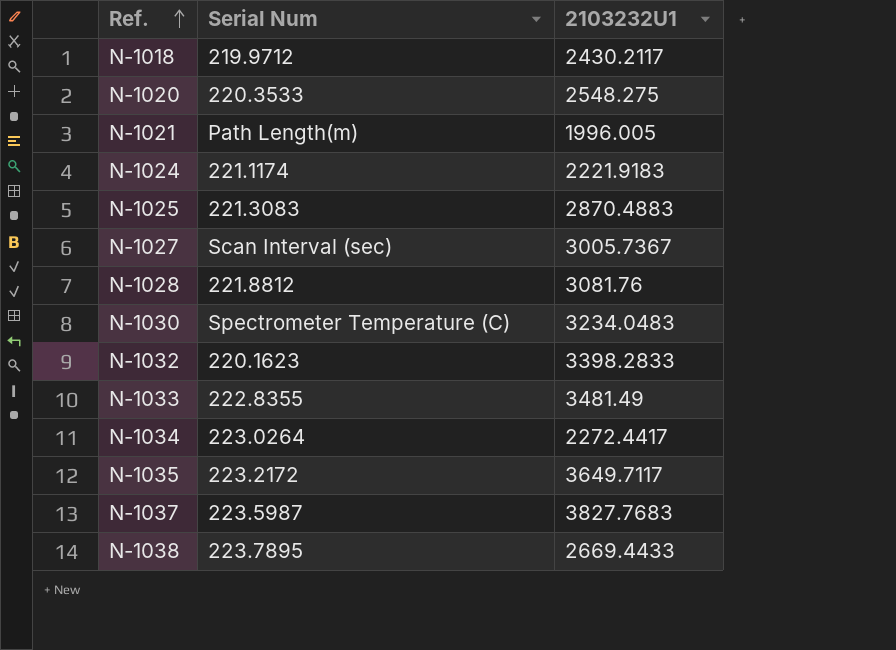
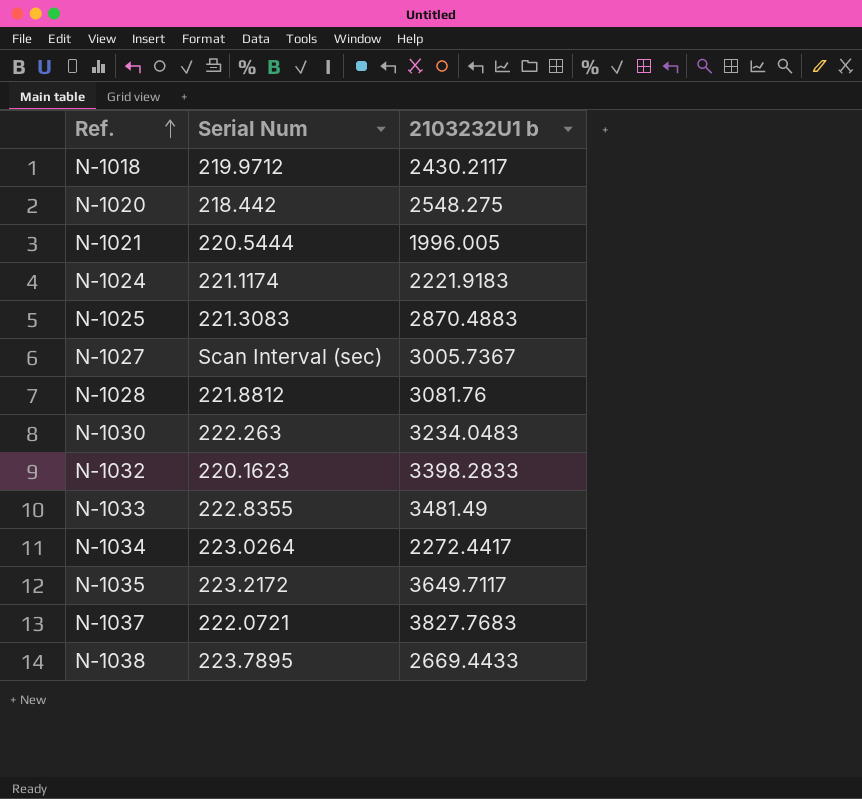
column name: 2103232U1 -> 2103232U1 b
N-1020 | Serial Num: 220.3533 -> 218.442
N-1021 | Serial Num: Path Length(m) -> 220.5444
N-1030 | Serial Num: Spectrometer Temperature (C) -> 222.263
N-1037 | Serial Num: 223.5987 -> 222.0721

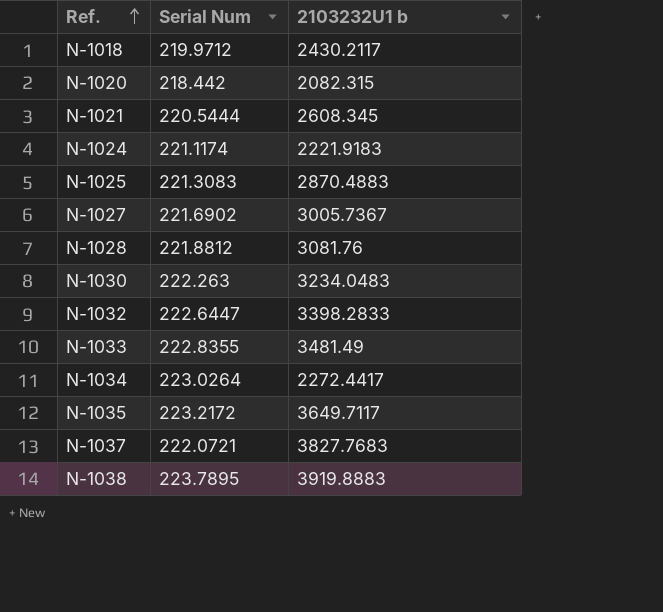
N-1020 | 2103232U1 b: 2548.275 -> 2082.315
N-1021 | 2103232U1 b: 1996.005 -> 2608.345
N-1027 | Serial Num: Scan Interval (sec) -> 221.6902
N-1032 | Serial Num: 220.1623 -> 222.6447
N-1038 | 2103232U1 b: 2669.4433 -> 3919.8883

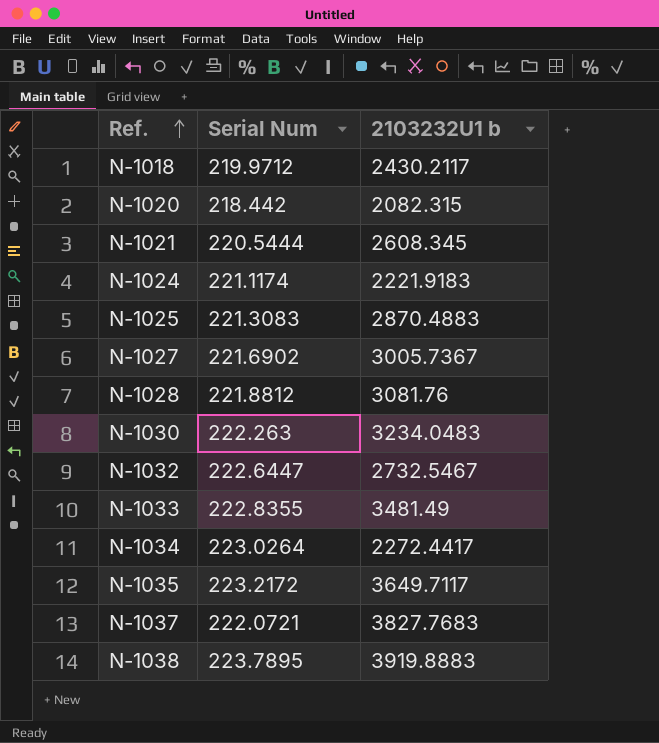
N-1032 | 2103232U1 b: 3398.2833 -> 2732.5467

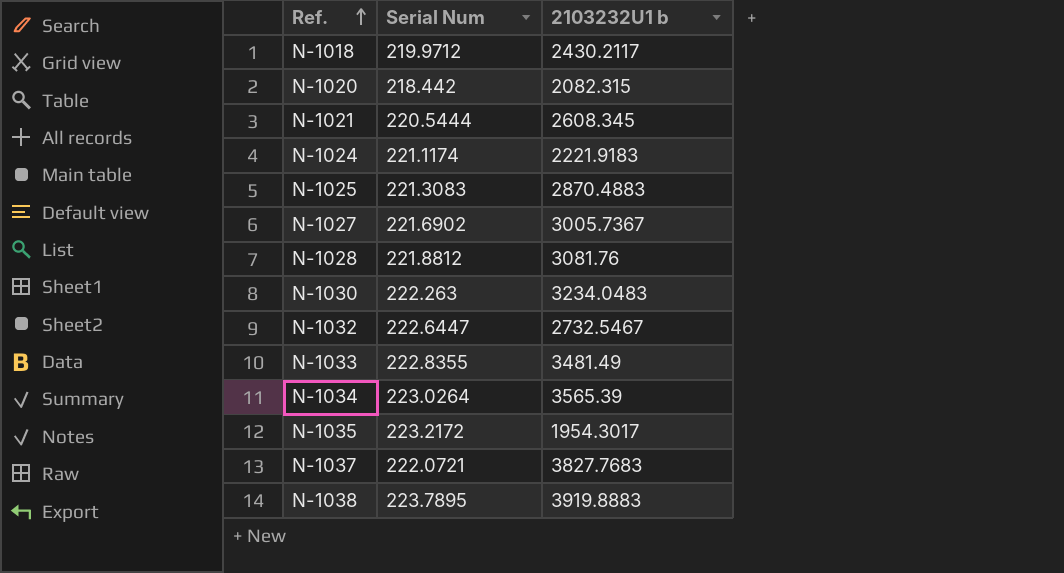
N-1034 | 2103232U1 b: 2272.4417 -> 3565.39
N-1035 | 2103232U1 b: 3649.7117 -> 1954.3017

